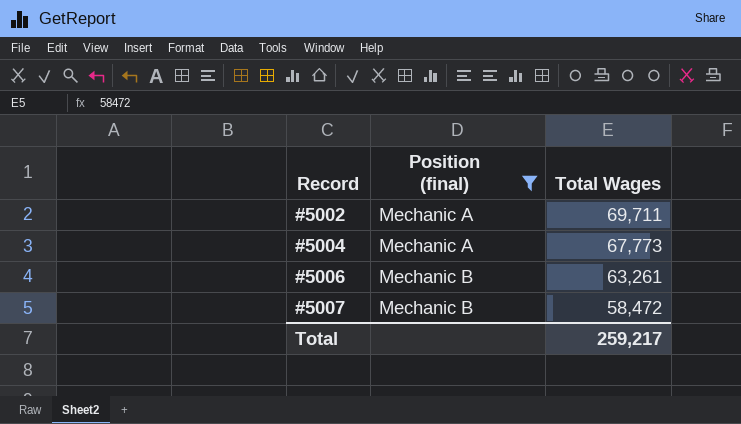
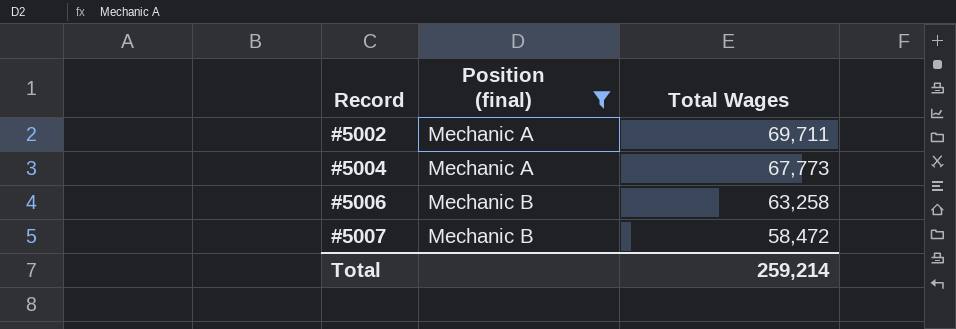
#5006 | Total Wages: 63,261 -> 63,258
Total | Total Wages: 259,217 -> 259,214

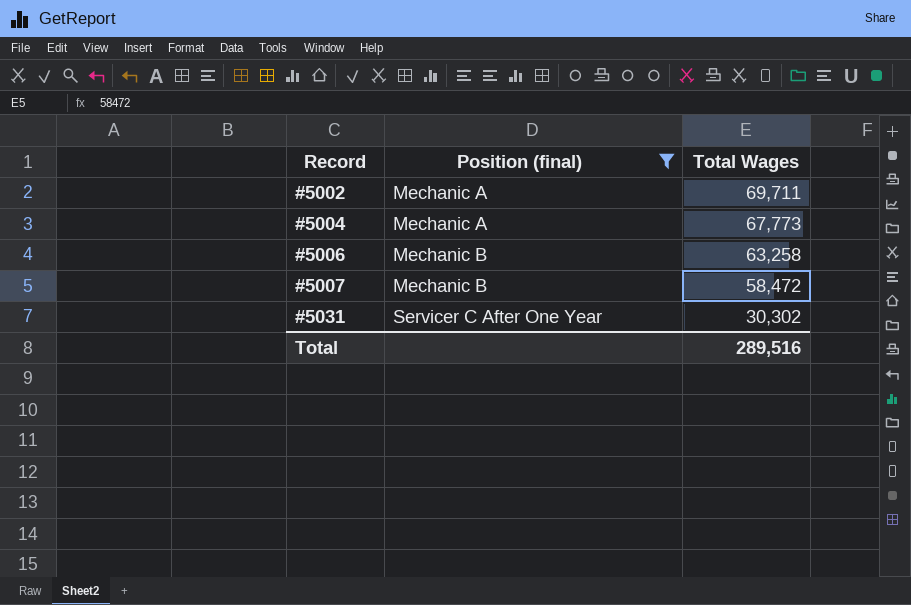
row #5031: none -> Servicer C After One Year | 30,302
Total | Total Wages: 259,214 -> 289,516

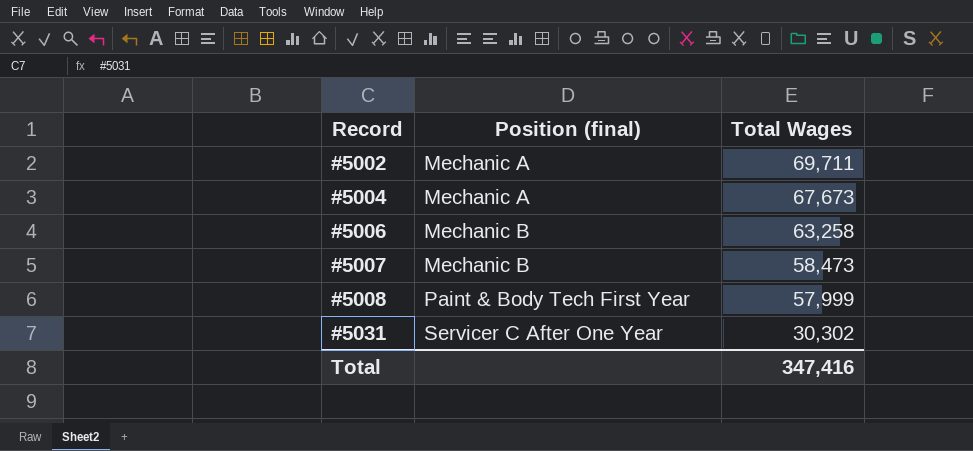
filter: Position (final) != Paint & Body Tech First Year -> none
#5004 | Total Wages: 67,773 -> 67,673
#5007 | Total Wages: 58,472 -> 58,473
Total | Total Wages: 289,516 -> 347,416

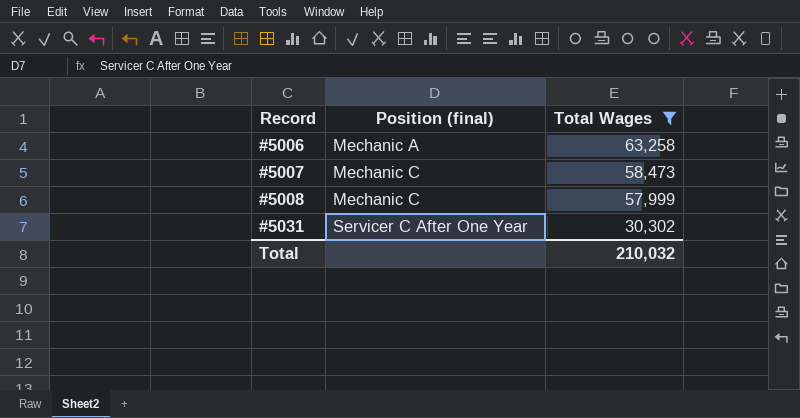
filter: none -> Total Wages <= 63,258
#5006 | Position (final): Mechanic B -> Mechanic A
#5007 | Position (final): Mechanic B -> Mechanic C
#5008 | Position (final): Paint & Body Tech First Year -> Mechanic C
Total | Total Wages: 347,416 -> 210,032

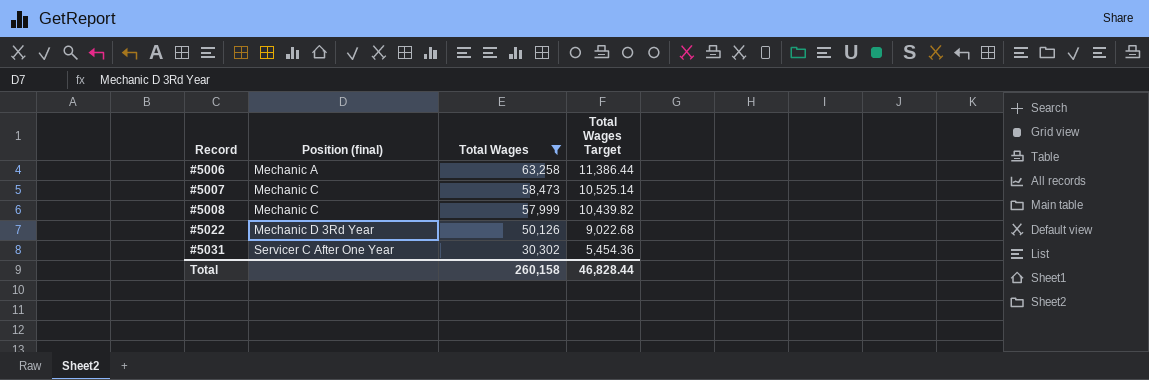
column Total Wages Target | formula: none -> [Total Wages] * 0.18
row #5022: none -> Mechanic D 3Rd Year | 50,126 | 9,022.68
Total | Total Wages: 210,032 -> 260,158

